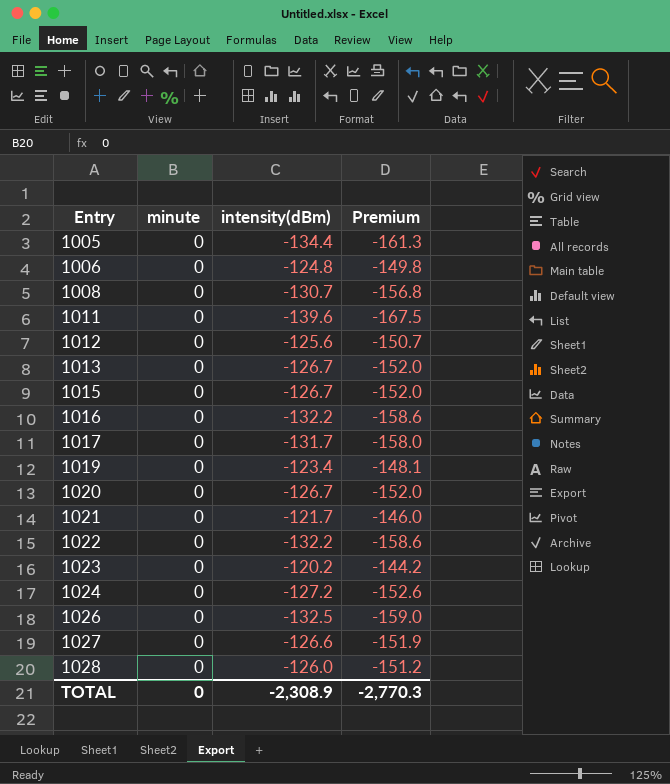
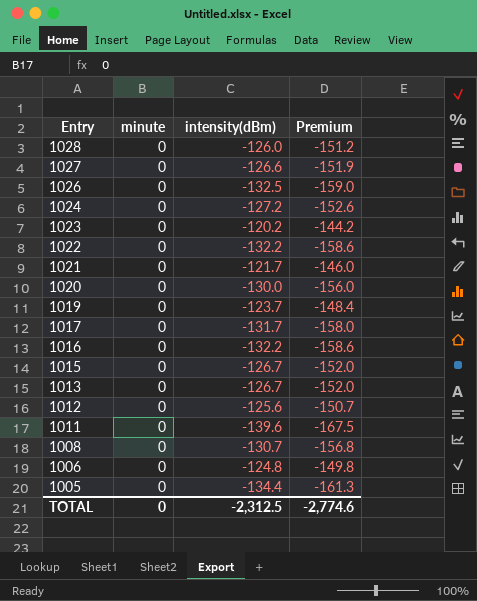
row order: Entry ascending -> Entry descending
1020 | intensity(dBm): -126.7 -> -130.0
1020 | Premium: -152.0 -> -156.0
1019 | intensity(dBm): -123.4 -> -123.7
1019 | Premium: -148.1 -> -148.4
TOTAL | intensity(dBm): -2,308.9 -> -2,312.5
TOTAL | Premium: -2,770.3 -> -2,774.6

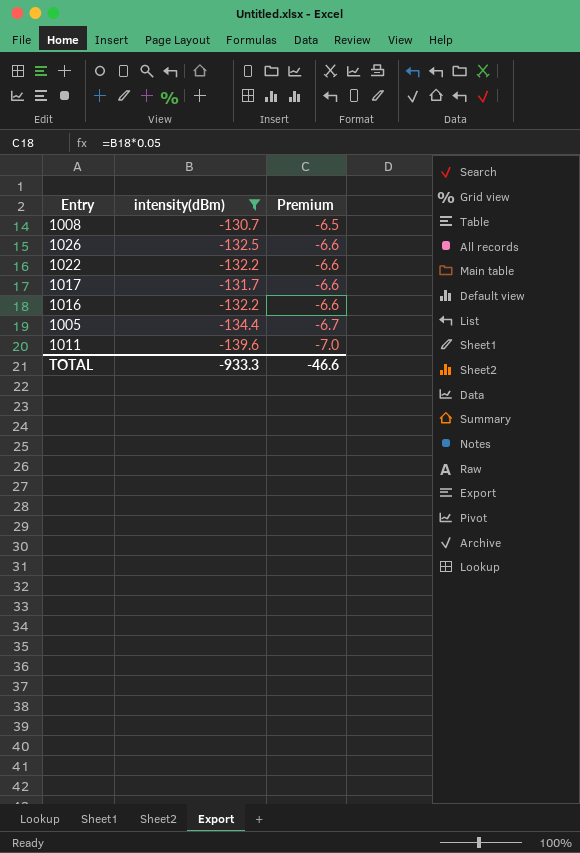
filter: none -> intensity(dBm) <= -130.7
row order: Entry descending -> Premium descending
column minute | position: 2 -> none
column Premium | formula: [intensity(dBm)] * 1.2 -> [intensity(dBm)] * 0.05
TOTAL | intensity(dBm): -2,312.5 -> -933.3
TOTAL | Premium: -2,774.6 -> -46.6

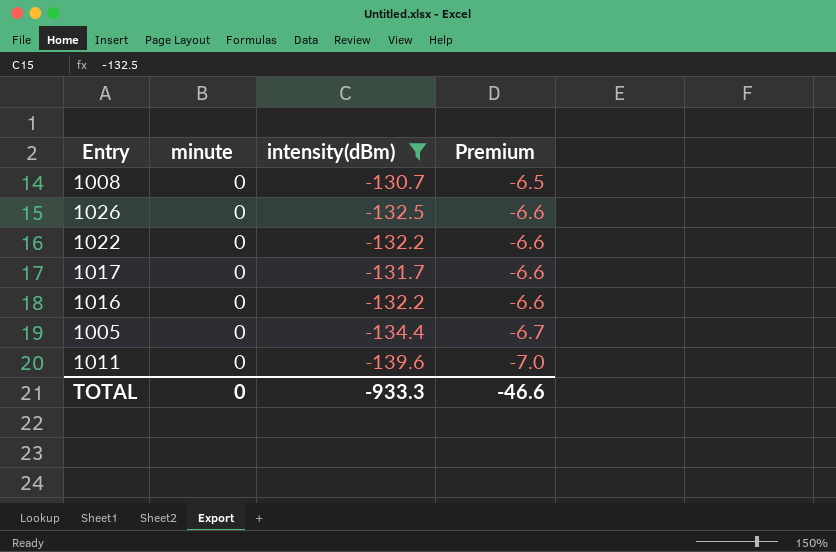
column minute | position: none -> 2

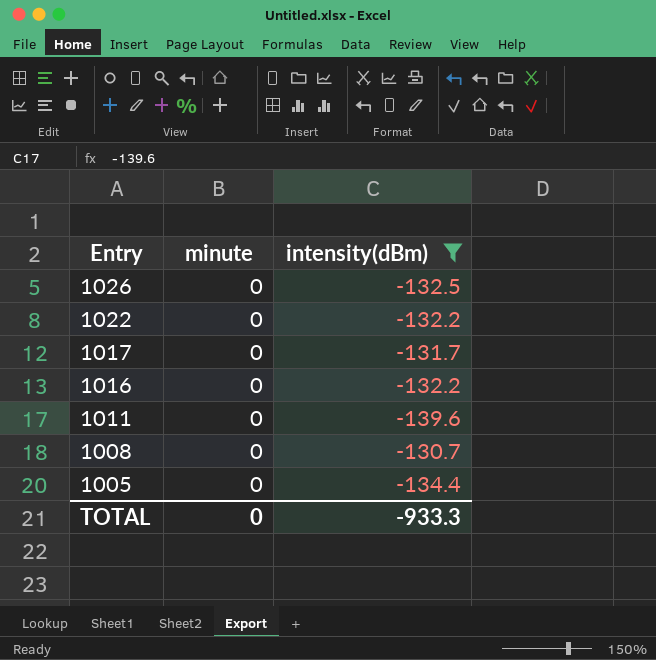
row order: Premium descending -> Entry descending
column Premium | formula: [intensity(dBm)] * 0.05 -> none

